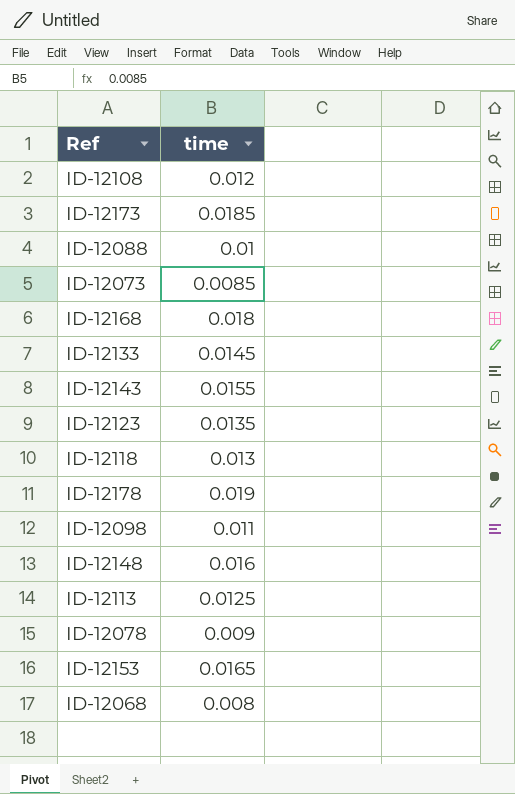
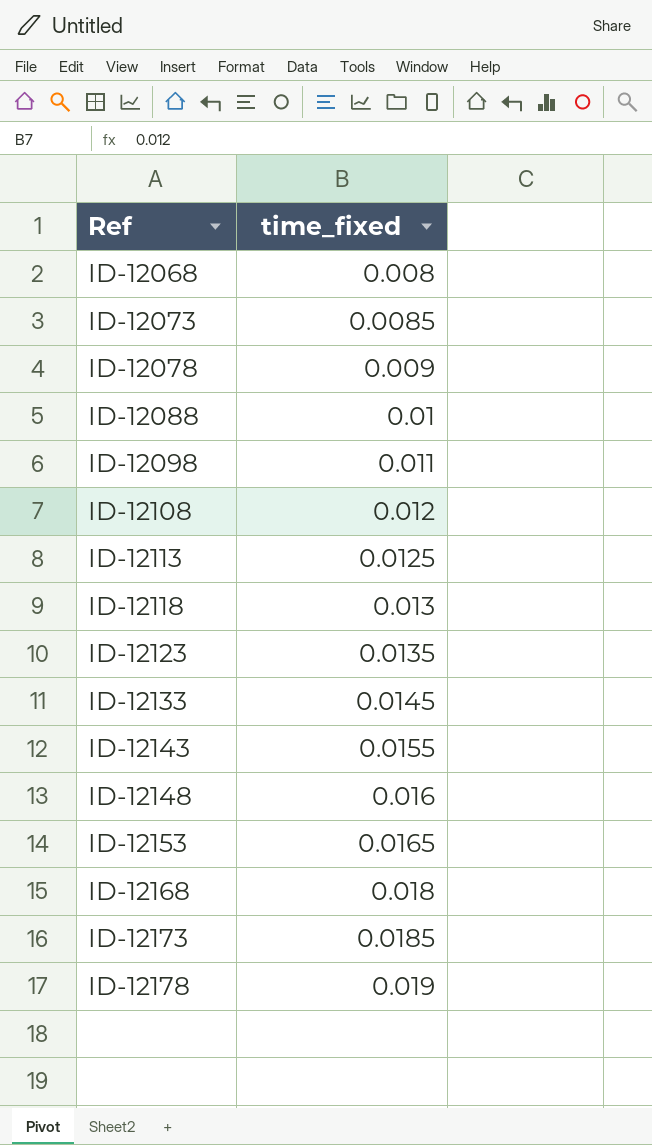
row order: none -> Ref ascending
column name: time -> time_fixed

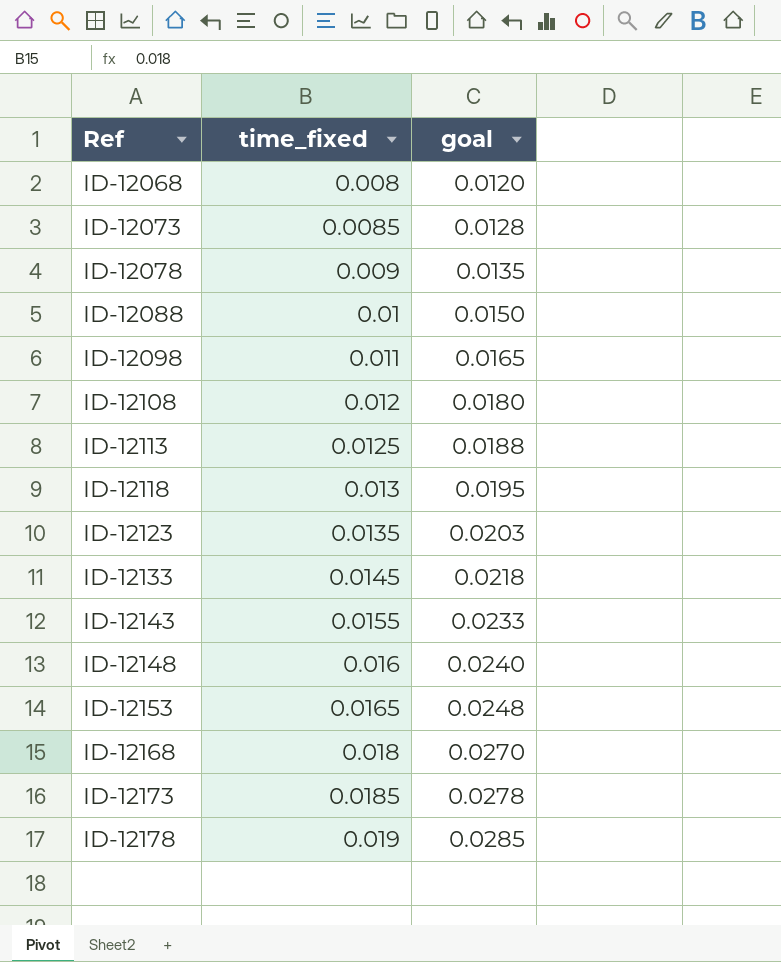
column goal | formula: none -> [time_fixed] * 1.5

